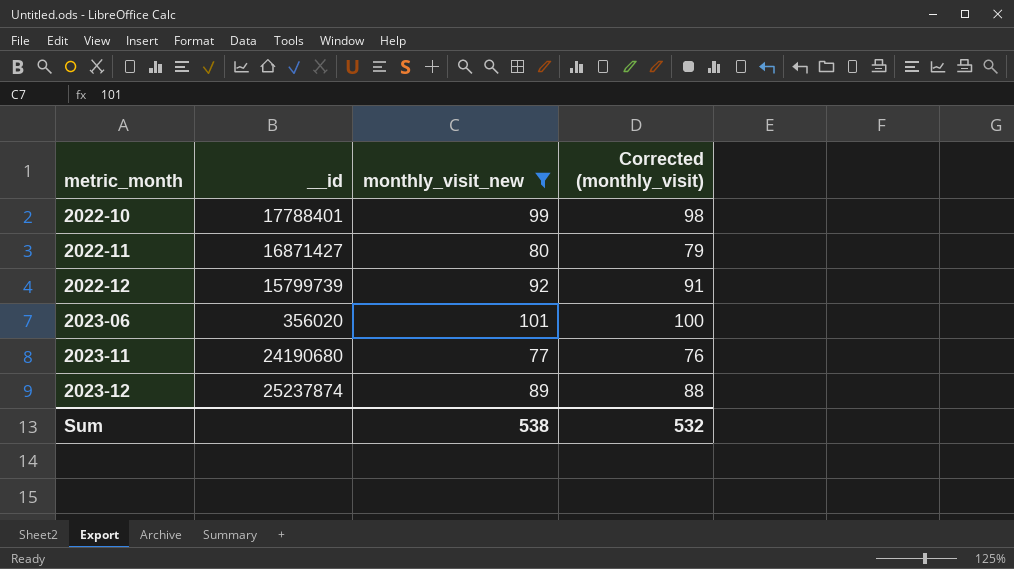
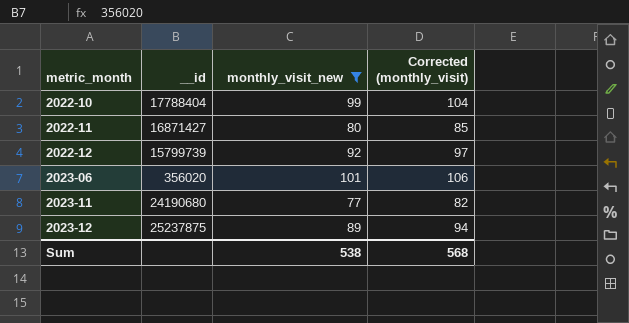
column Corrected (monthly_visit) | formula: [monthly_visit_new] - 1 -> [monthly_visit_new] + 5
2022-10 | __id: 17788401 -> 17788404
2023-12 | __id: 25237874 -> 25237875
Sum | Corrected (monthly_visit): 532 -> 568

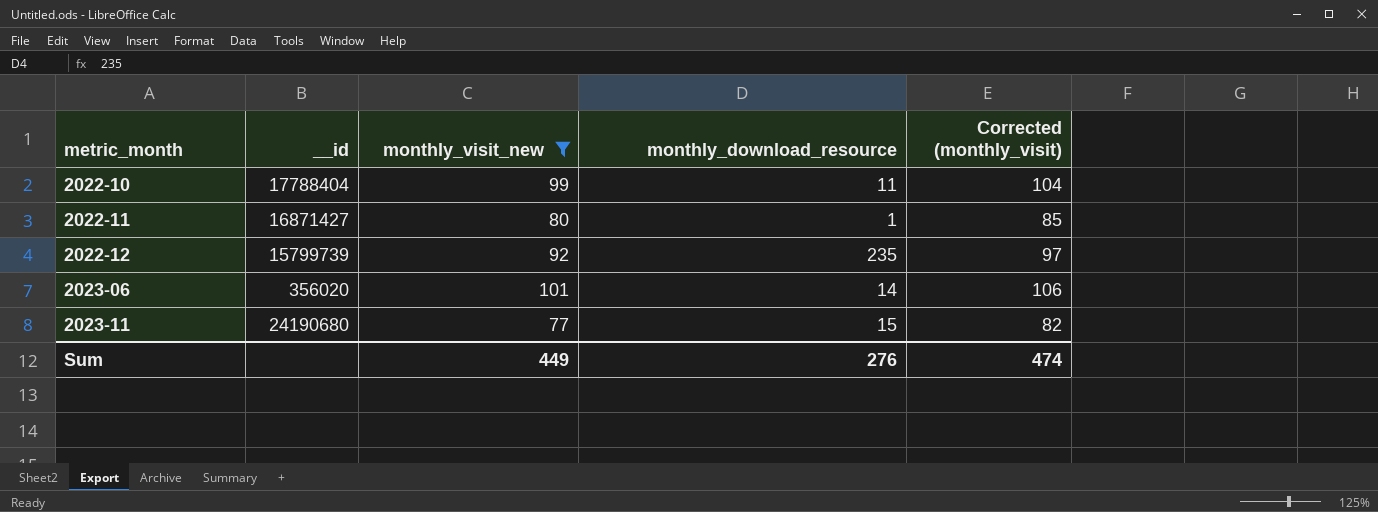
column monthly_download_resource | position: none -> 4
row 2023-12: 25237875 | 89 | 94 -> none
Sum | monthly_visit_new: 538 -> 449
Sum | Corrected (monthly_visit): 568 -> 474

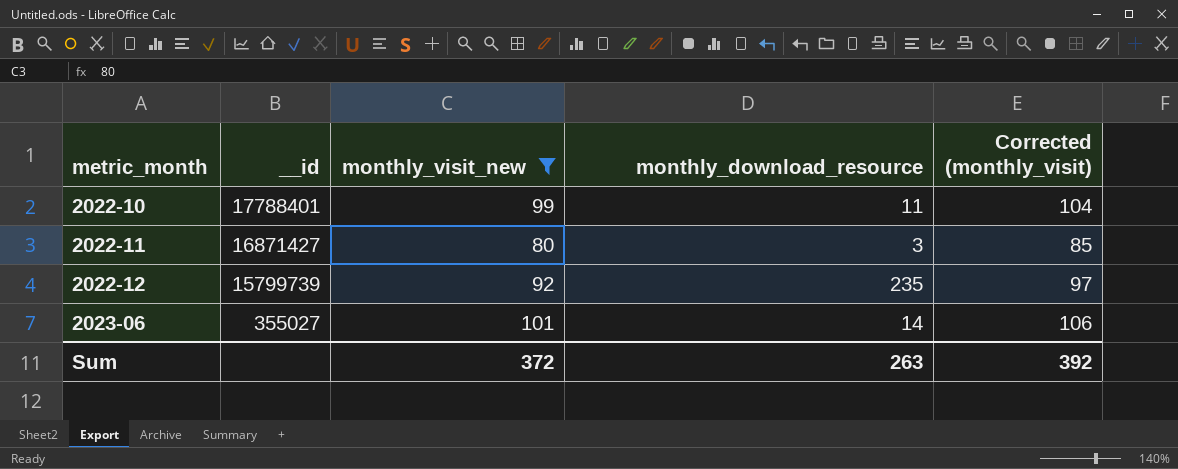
row 2023-11: 24190680 | 77 | 15 | 82 -> none
2022-10 | __id: 17788404 -> 17788401
2022-11 | monthly_download_resource: 1 -> 3
2023-06 | __id: 356020 -> 355027
Sum | monthly_visit_new: 449 -> 372
Sum | monthly_download_resource: 276 -> 263
Sum | Corrected (monthly_visit): 474 -> 392

